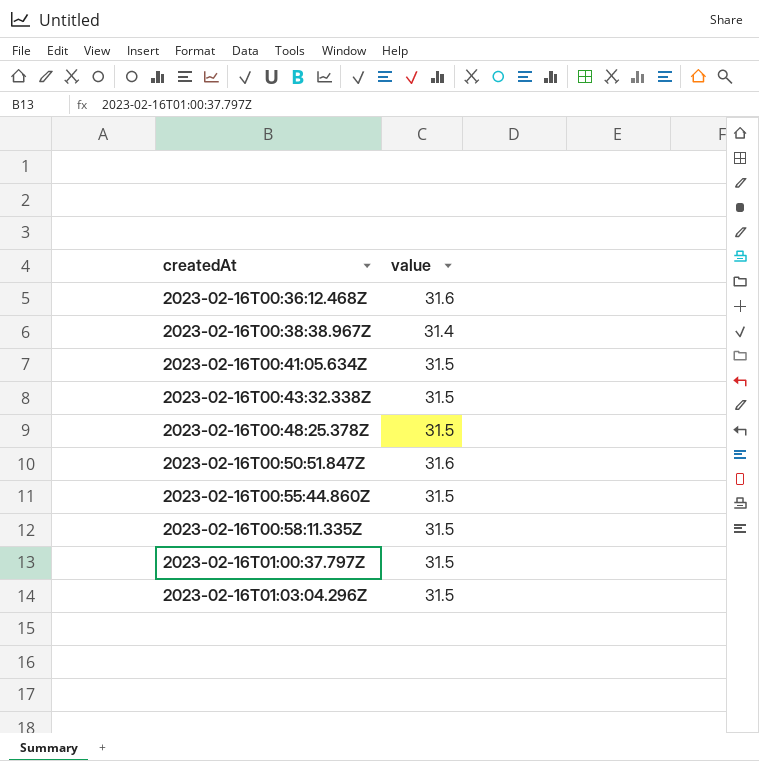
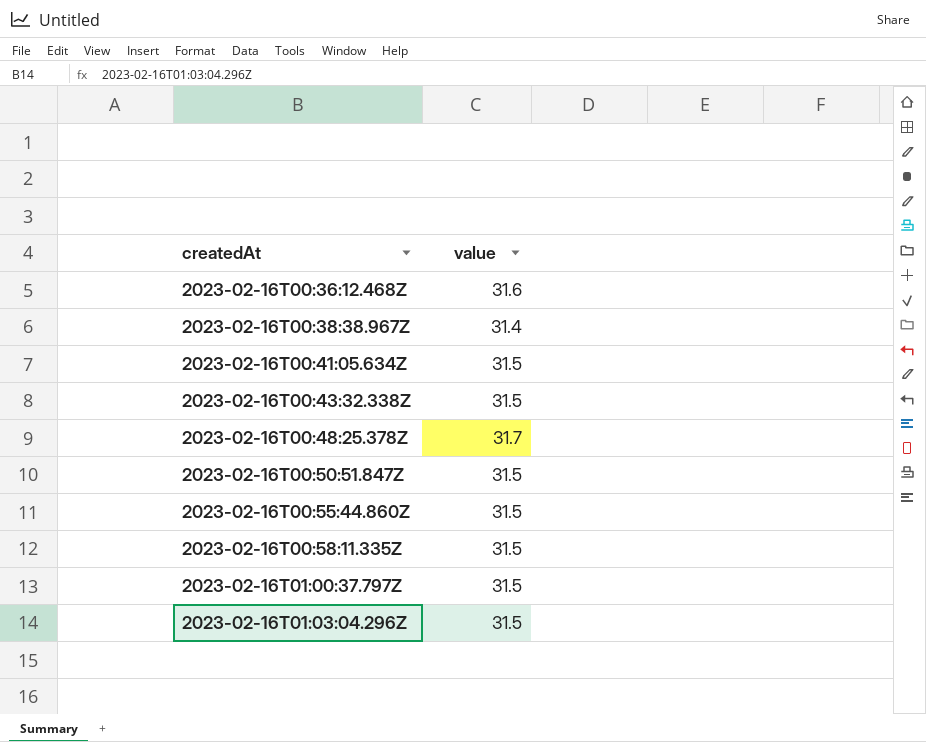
2023-02-16T00:48:25.378Z | value: 31.5 -> 31.7
2023-02-16T00:50:51.847Z | value: 31.6 -> 31.5

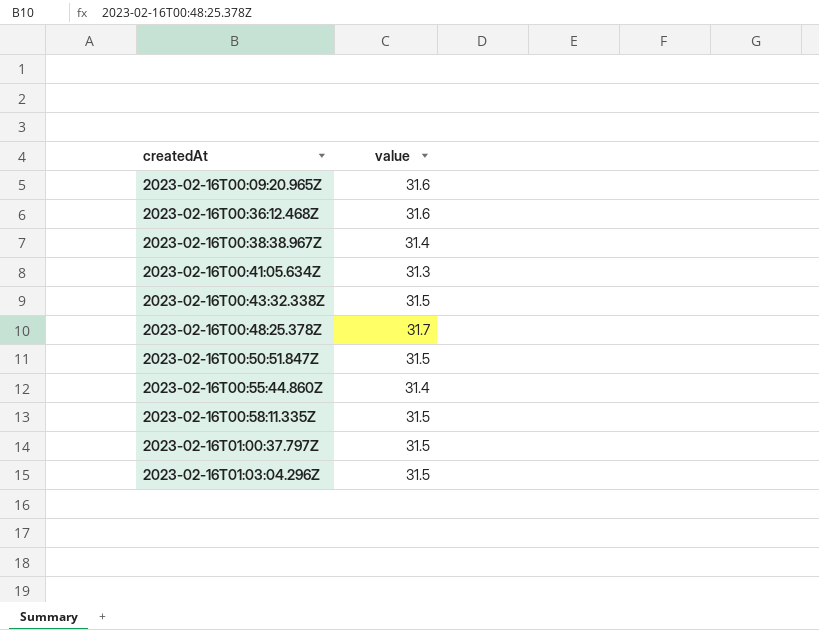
row 2023-02-16T00:09:20.965Z: none -> 31.6
2023-02-16T00:41:05.634Z | value: 31.5 -> 31.3
2023-02-16T00:55:44.860Z | value: 31.5 -> 31.4

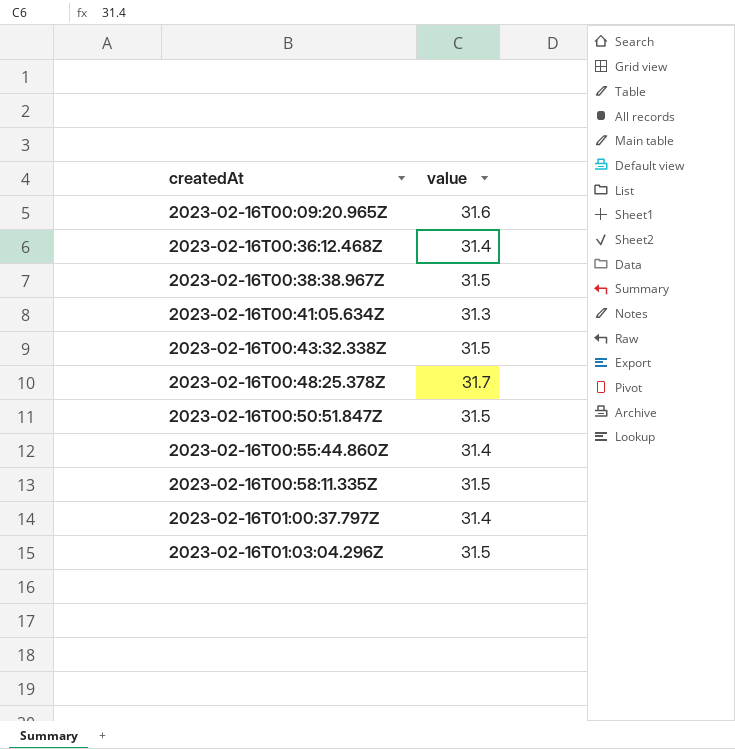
2023-02-16T00:36:12.468Z | value: 31.6 -> 31.4
2023-02-16T00:38:38.967Z | value: 31.4 -> 31.5
2023-02-16T01:00:37.797Z | value: 31.5 -> 31.4

